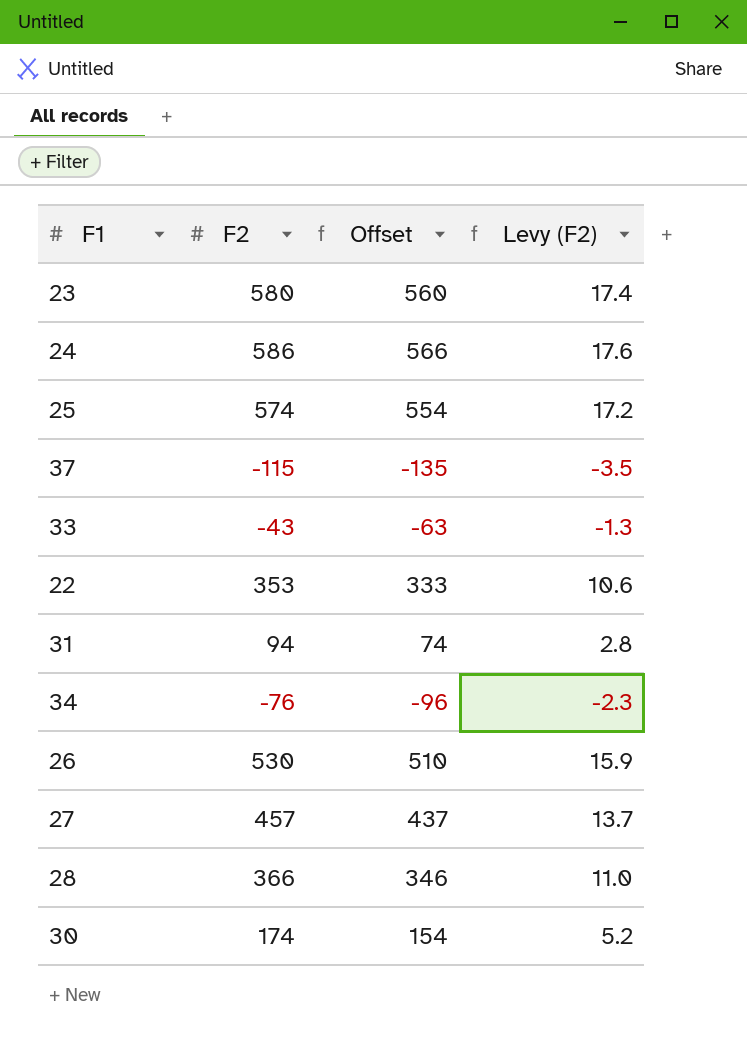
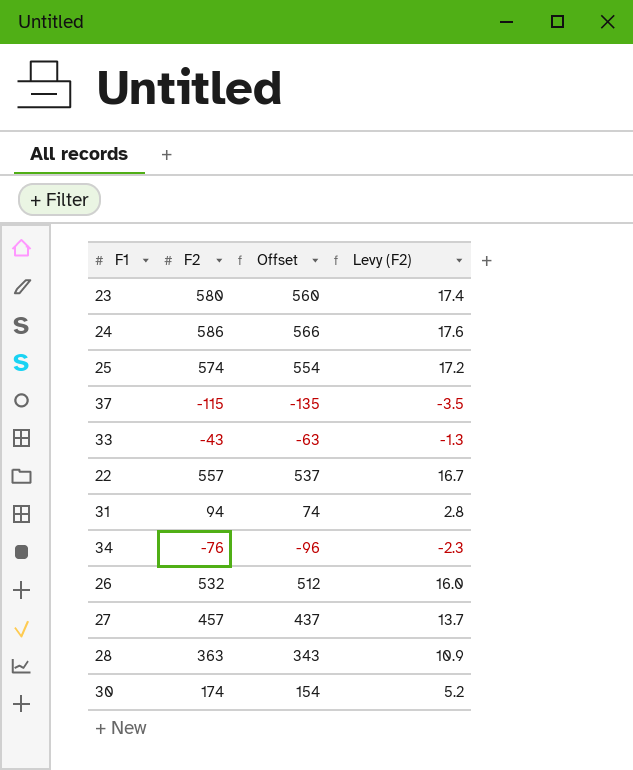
22 | F2: 353 -> 557
22 | Offset: 333 -> 537
22 | Levy (F2): 10.6 -> 16.7
26 | F2: 530 -> 532
26 | Offset: 510 -> 512
26 | Levy (F2): 15.9 -> 16.0
28 | F2: 366 -> 363
28 | Offset: 346 -> 343
28 | Levy (F2): 11.0 -> 10.9

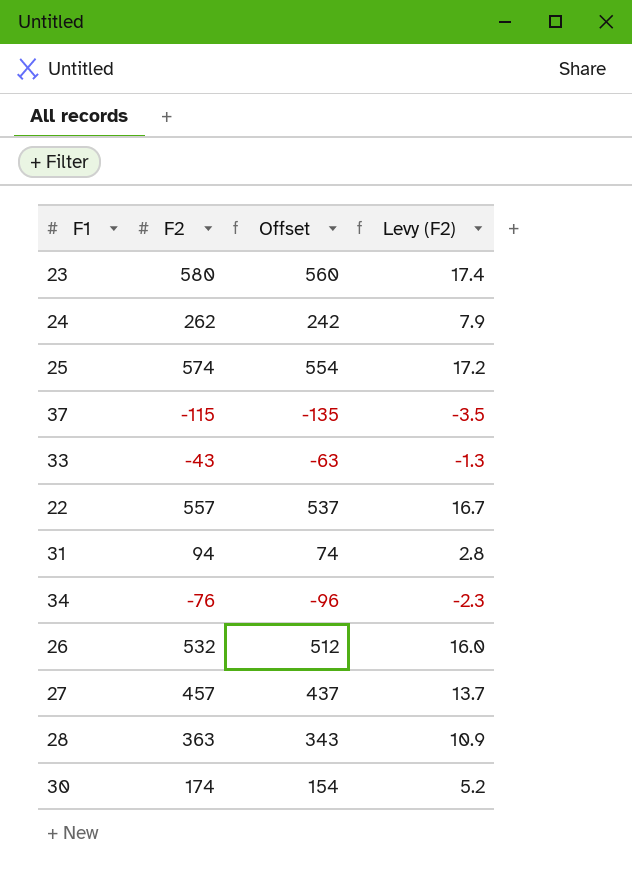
24 | F2: 586 -> 262
24 | Offset: 566 -> 242
24 | Levy (F2): 17.6 -> 7.9

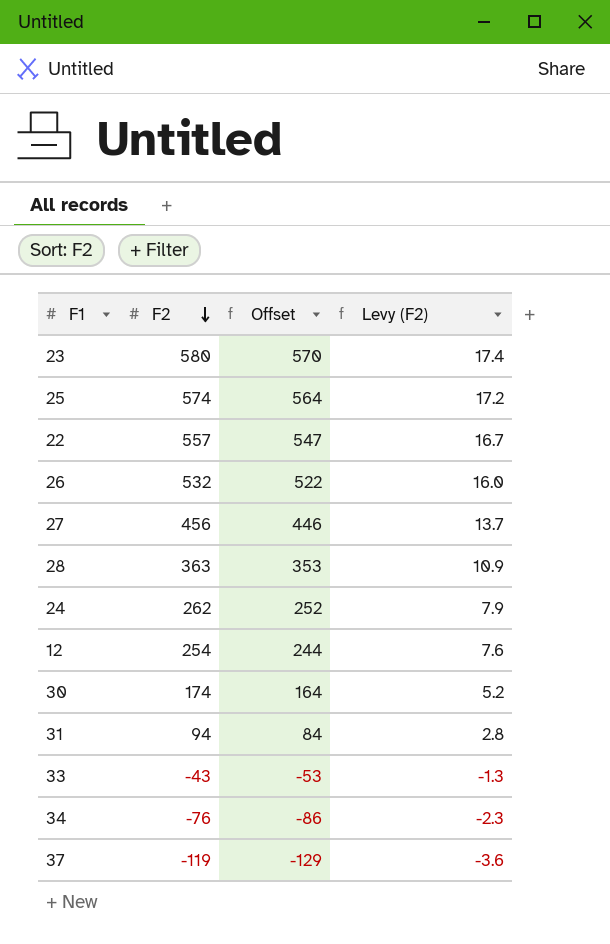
row order: none -> F2 descending
column Offset | formula: [F2] - 20 -> [F2] - 10
27 | F2: 457 -> 456
row 12: none -> 254 | 244 | 7.6
37 | F2: -115 -> -119
37 | Levy (F2): -3.5 -> -3.6

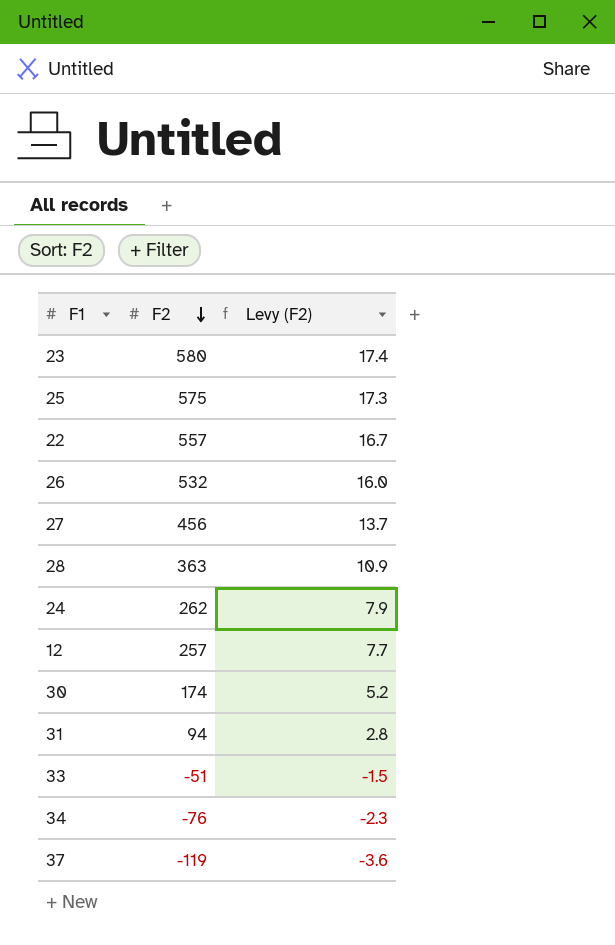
column Offset | formula: [F2] - 10 -> none
25 | F2: 574 -> 575
25 | Levy (F2): 17.2 -> 17.3
12 | F2: 254 -> 257
12 | Levy (F2): 7.6 -> 7.7
33 | F2: -43 -> -51
33 | Levy (F2): -1.3 -> -1.5

